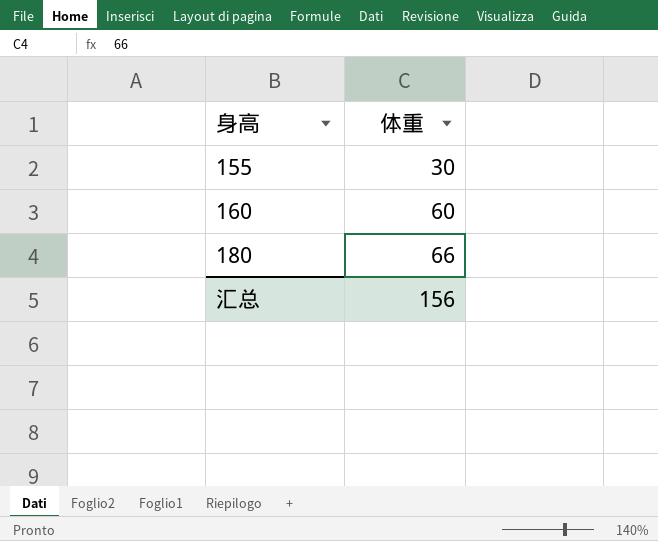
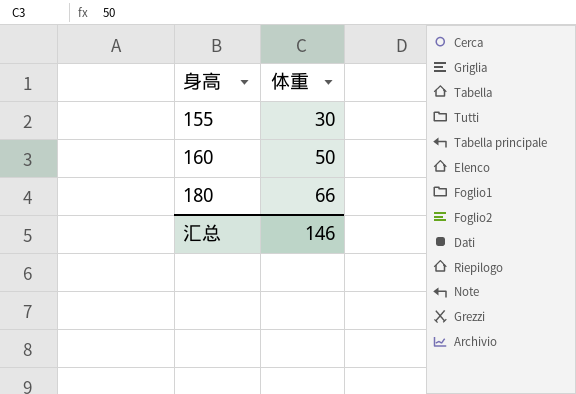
160 | 体重: 60 -> 50
汇总 | 体重: 156 -> 146

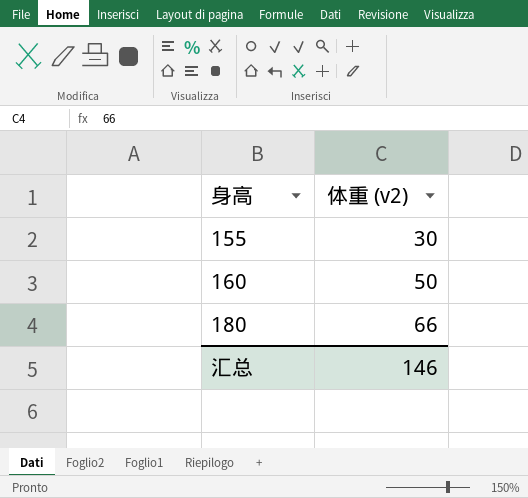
column name: 体重 -> 体重 (v2)

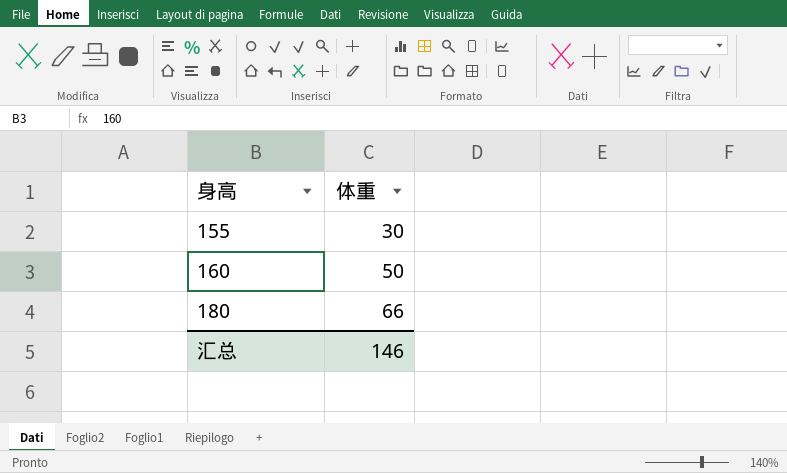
column name: 体重 (v2) -> 体重

